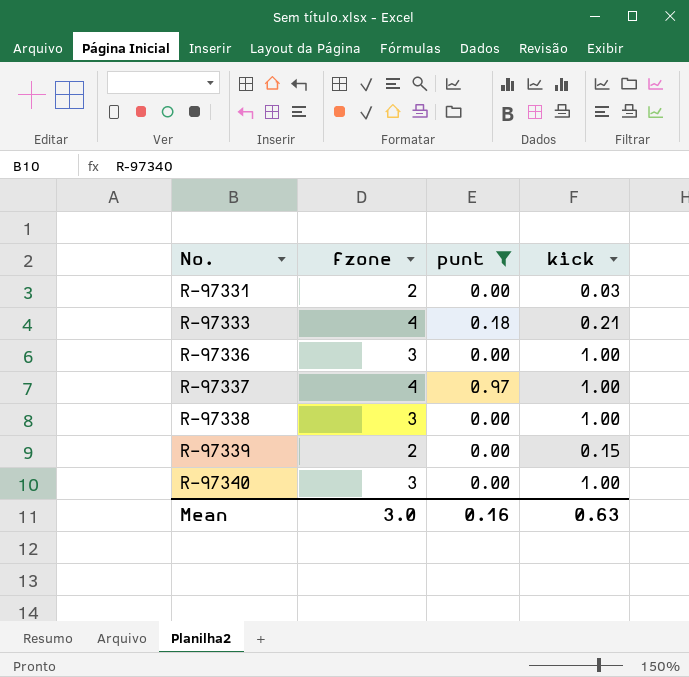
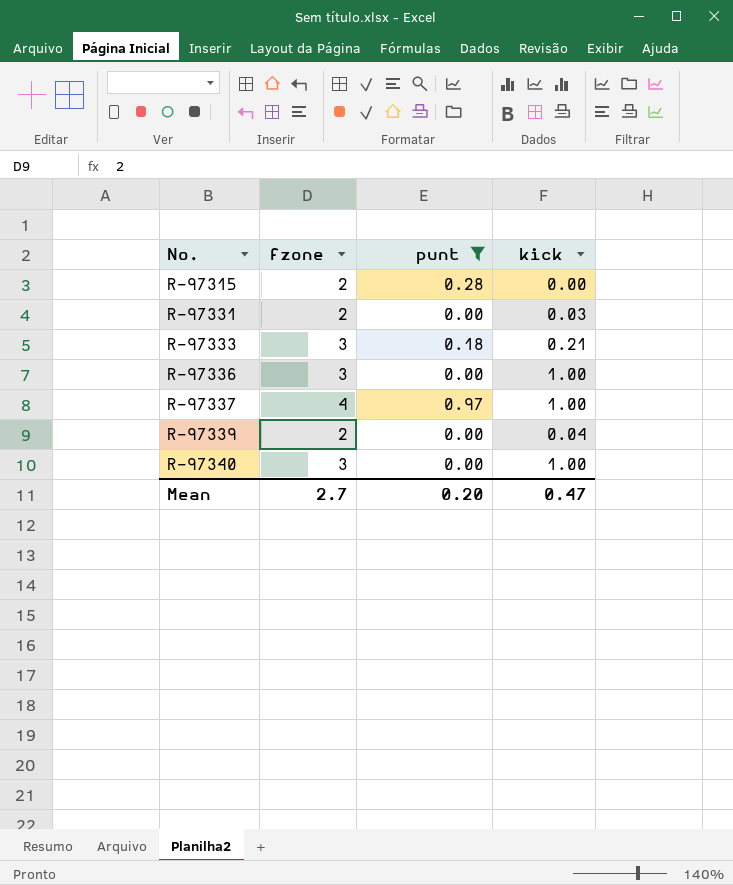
row R-97338: 3 | 0.00 | 1.00 -> none
row R-97315: none -> 2 | 0.28 | 0.00
R-97333 | fzone: 4 -> 3
R-97339 | kick: 0.15 -> 0.04
Mean | fzone: 3.0 -> 2.7
Mean | punt: 0.16 -> 0.20
Mean | kick: 0.63 -> 0.47

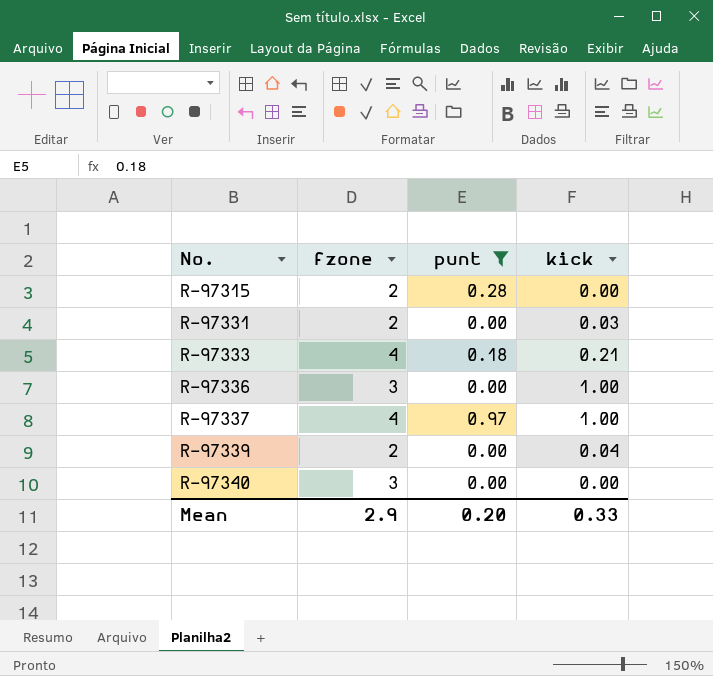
R-97333 | fzone: 3 -> 4
R-97340 | kick: 1.00 -> 0.00
Mean | fzone: 2.7 -> 2.9
Mean | kick: 0.47 -> 0.33

